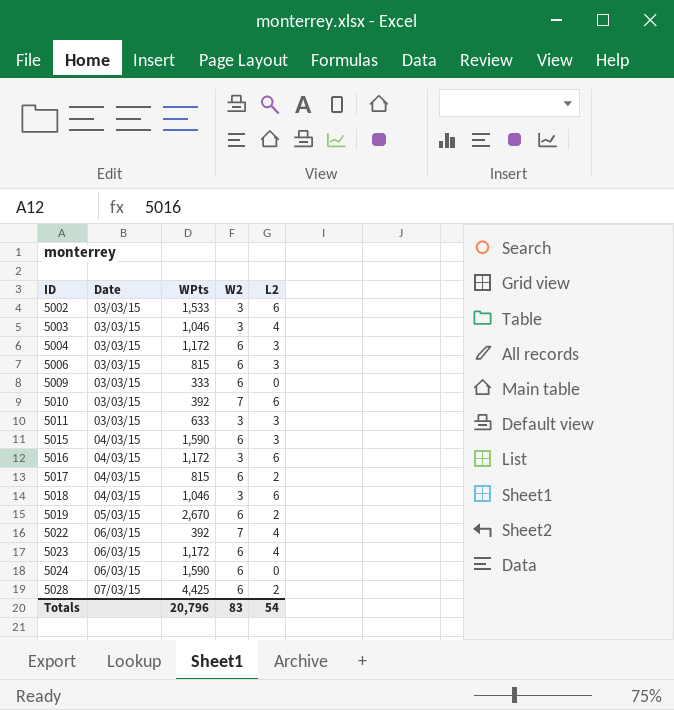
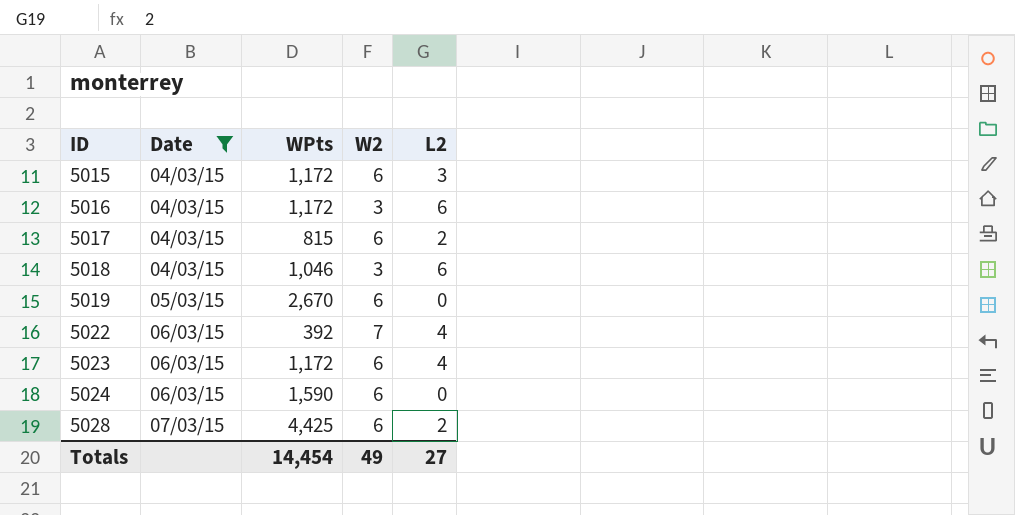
filter: none -> Date != 03/03/15
5015 | WPts: 1,590 -> 1,172
5019 | L2: 2 -> 0
Totals | WPts: 20,796 -> 14,454
Totals | W2: 83 -> 49
Totals | L2: 54 -> 27

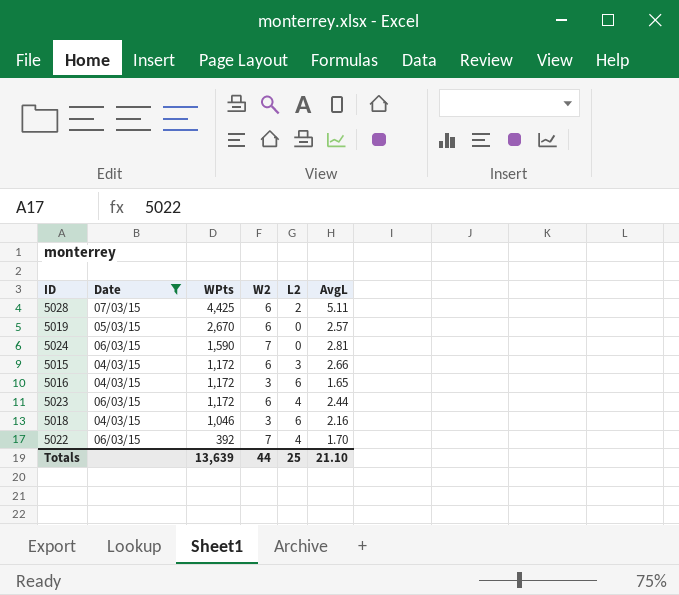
row order: ID ascending -> WPts descending
column AvgL | position: none -> 6
row 5017: 04/03/15 | 815 | 6 | 2 -> none
5024 | W2: 6 -> 7
Totals | WPts: 14,454 -> 13,639
Totals | W2: 49 -> 44
Totals | L2: 27 -> 25

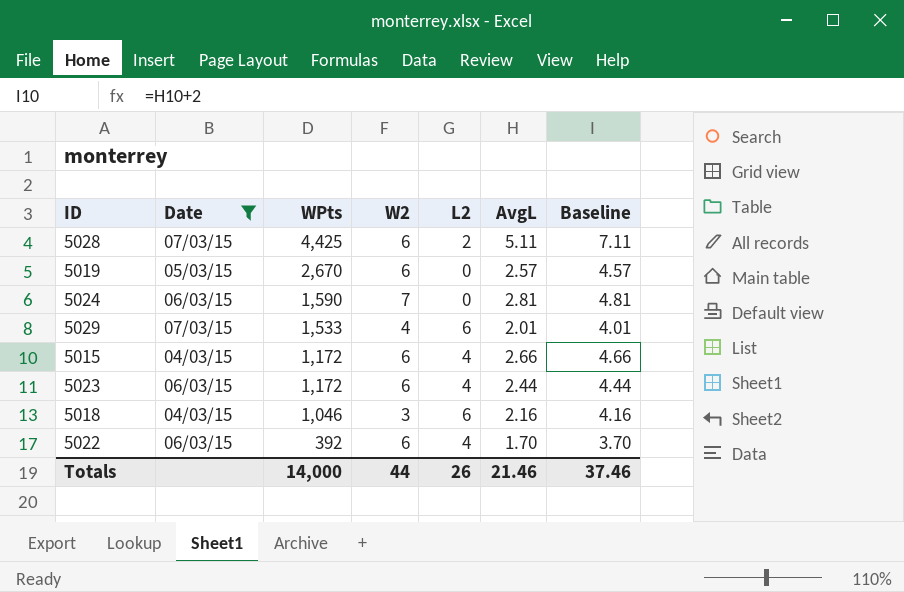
column Baseline | formula: none -> [AvgL] + 2
row 5016: 04/03/15 | 1,172 | 3 | 6 | 1.65 -> none
row 5029: none -> 07/03/15 | 1,533 | 4 | 6 | 2.01 | 4.01
5015 | L2: 3 -> 4
5022 | W2: 7 -> 6
Totals | WPts: 13,639 -> 14,000
Totals | L2: 25 -> 26
Totals | AvgL: 21.10 -> 21.46

